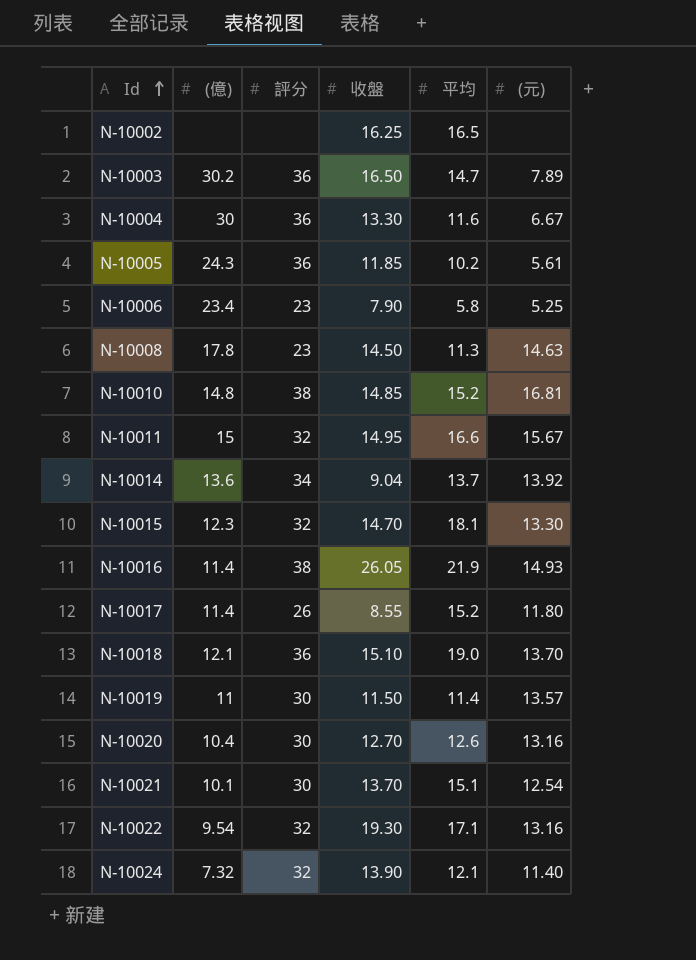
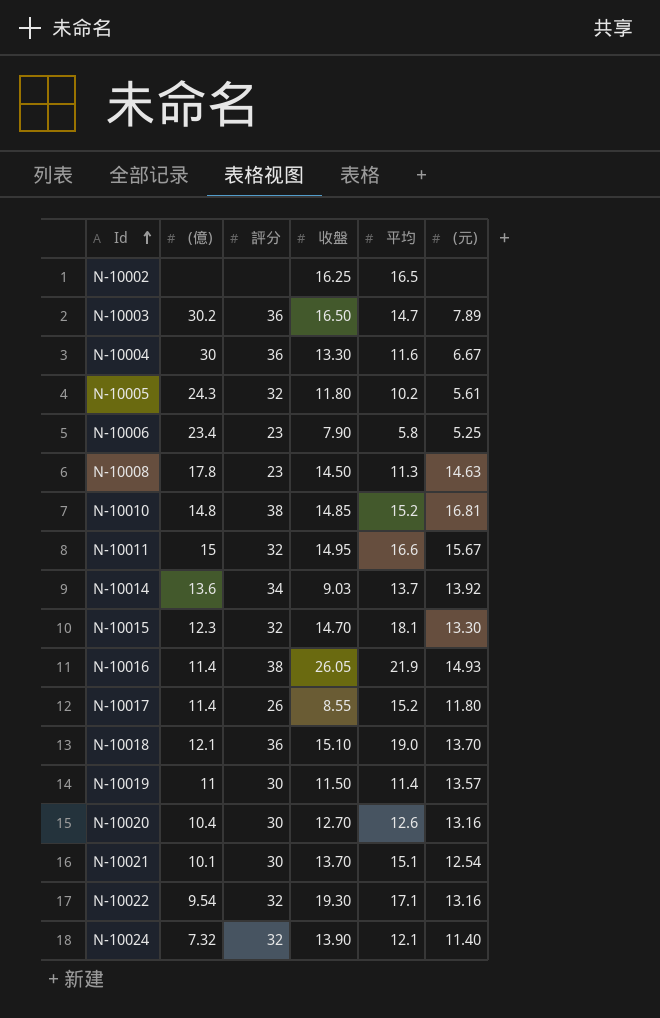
N-10005 | 評分: 36 -> 32
N-10005 | 收盤: 11.85 -> 11.80
N-10014 | 收盤: 9.04 -> 9.03

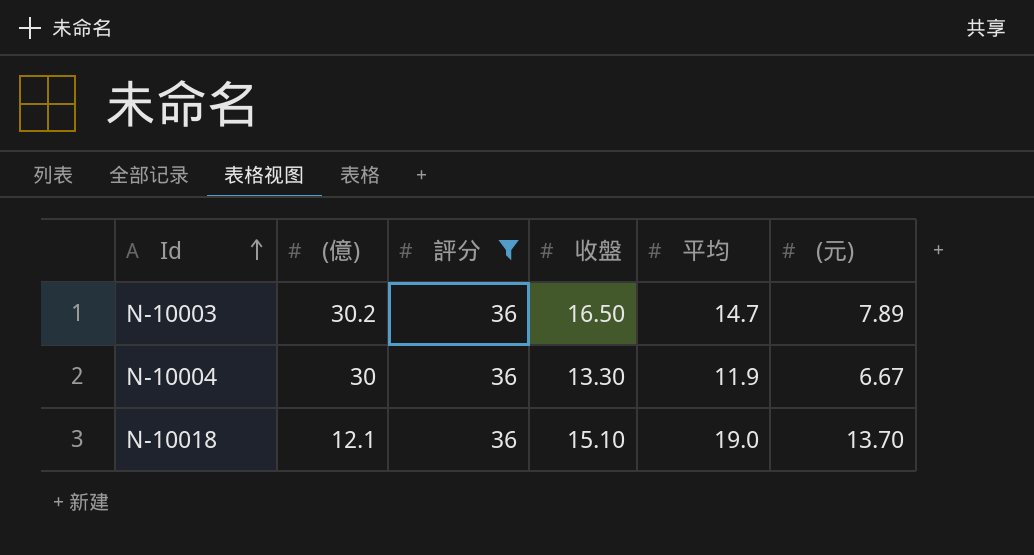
filter: none -> 評分 = 36
N-10004 | 平均: 11.6 -> 11.9

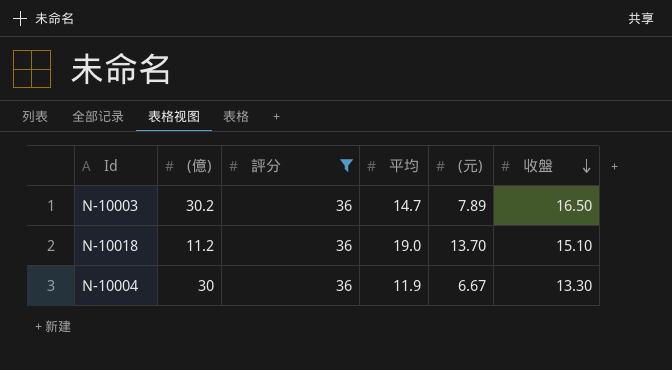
row order: Id ascending -> 收盤 descending
column 收盤 | position: 4 -> 6
N-10018 | (億): 12.1 -> 11.2

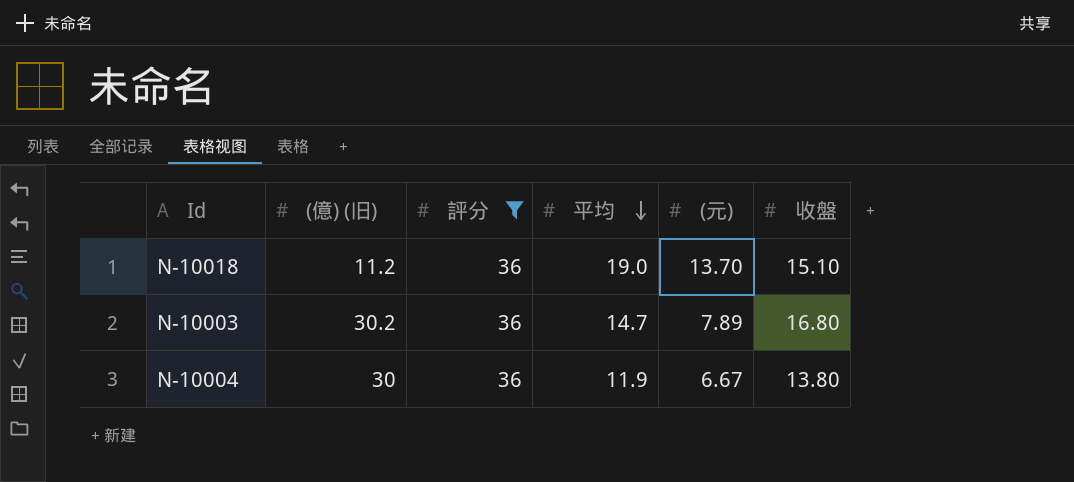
row order: 收盤 descending -> 平均 descending
column name: (億) -> (億) (旧)
N-10003 | 收盤: 16.50 -> 16.80
N-10004 | 收盤: 13.30 -> 13.80

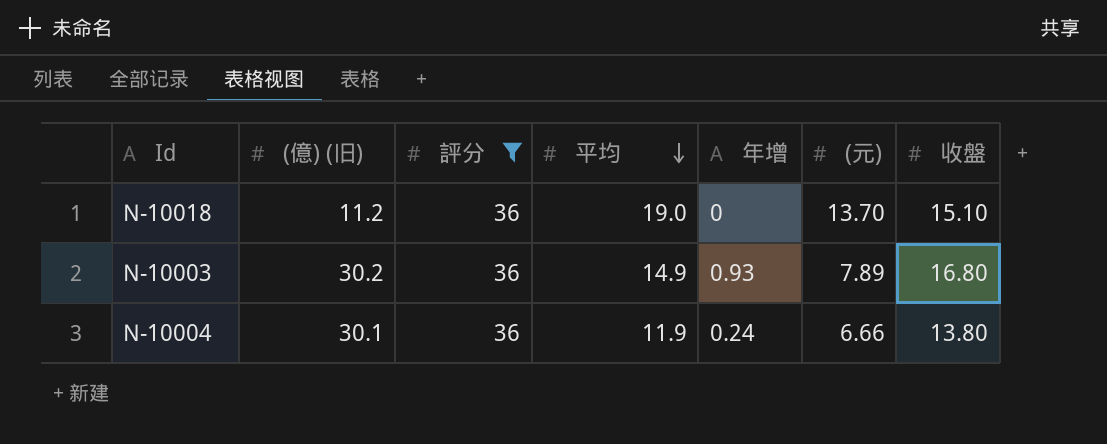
column 年增 | position: none -> 5
N-10003 | 平均: 14.7 -> 14.9
N-10004 | (億) (旧): 30 -> 30.1
N-10004 | (元): 6.67 -> 6.66

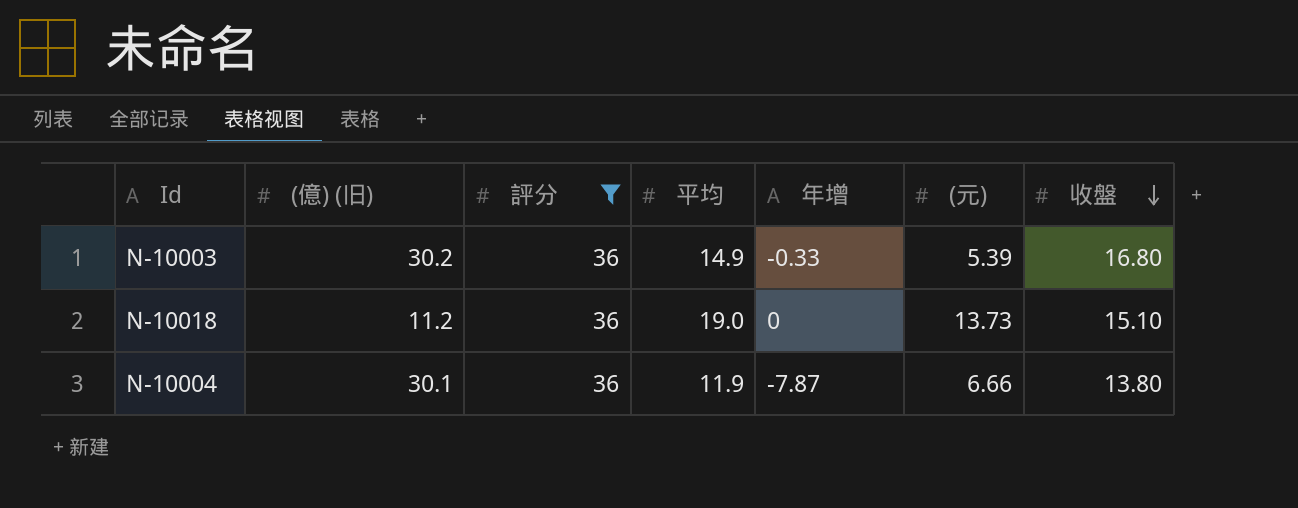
row order: 平均 descending -> 收盤 descending
N-10003 | 年增: 0.93 -> -0.33
N-10003 | (元): 7.89 -> 5.39
N-10018 | (元): 13.70 -> 13.73
N-10004 | 年增: 0.24 -> -7.87

